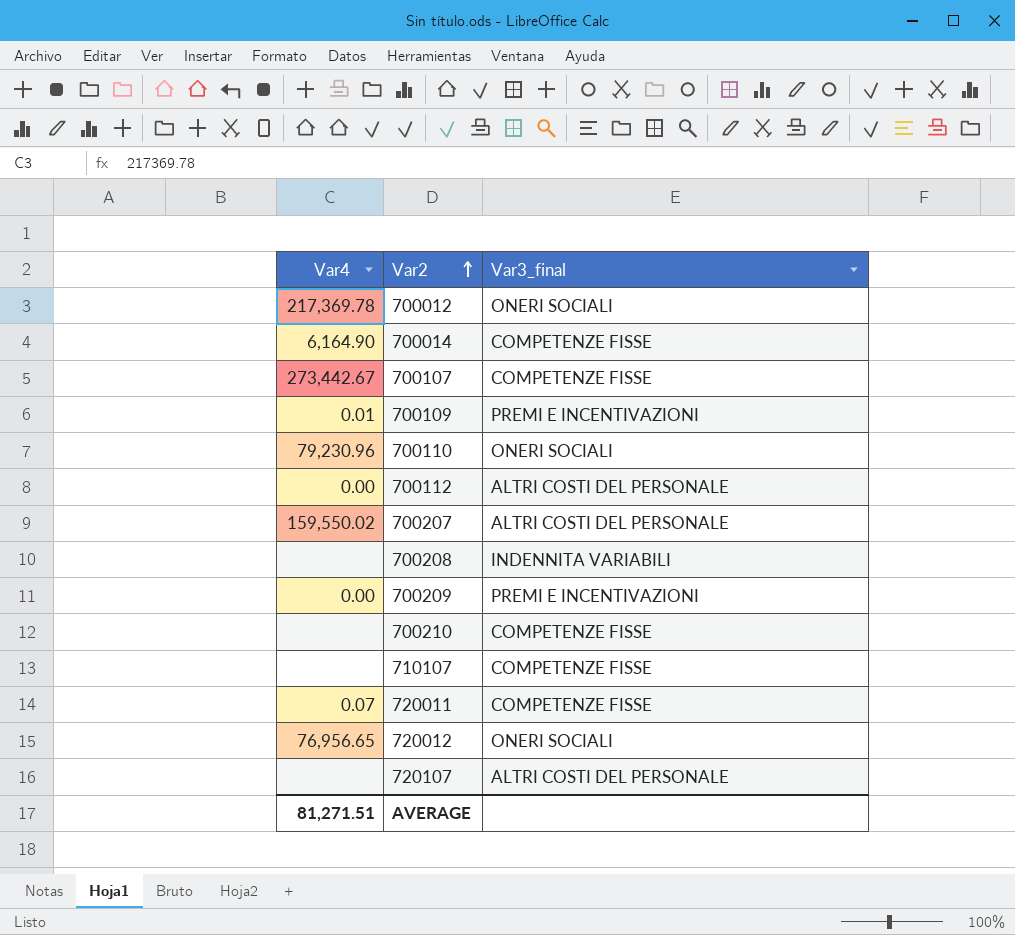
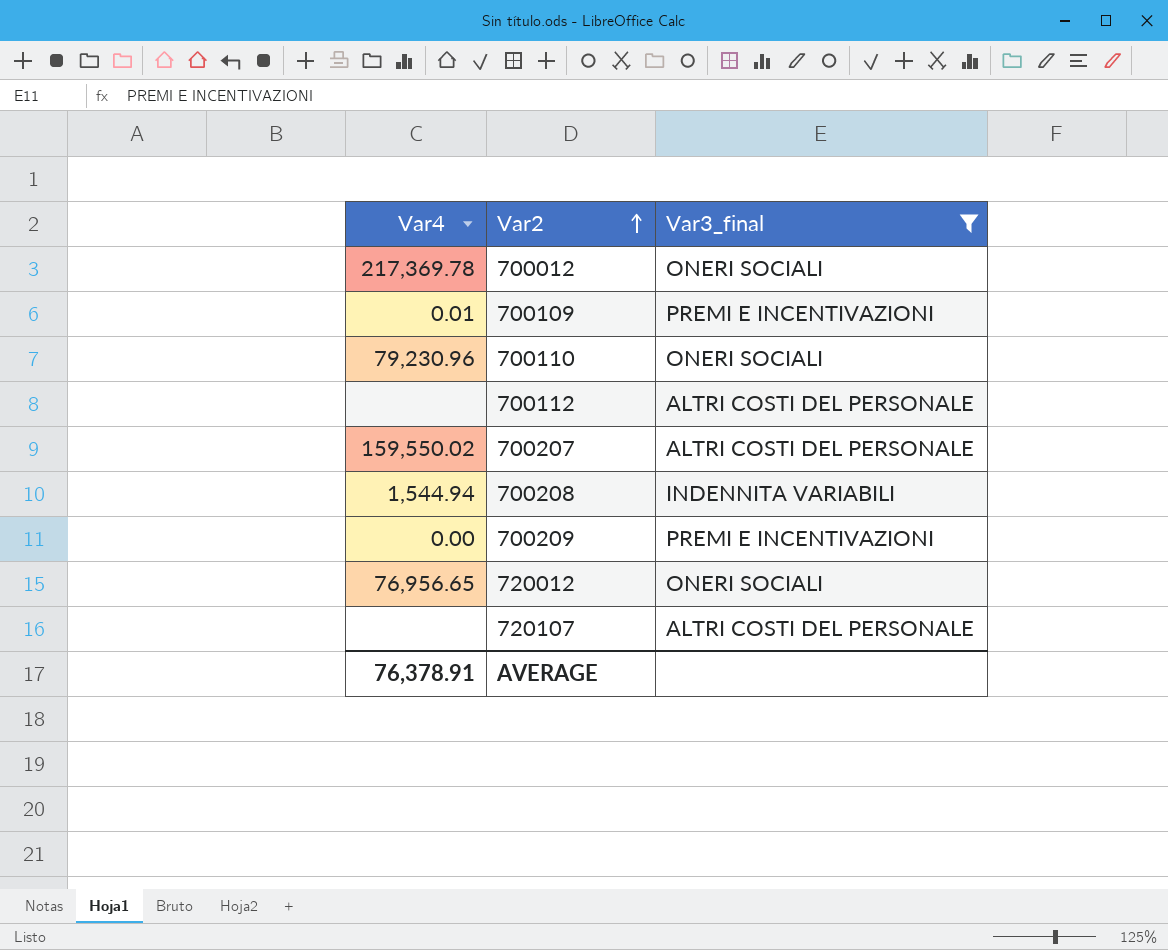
filter: none -> Var3_final != COMPETENZE FISSE
700112 | Var4: 0.00 -> none
700208 | Var4: none -> 1,544.94
AVERAGE | Var4: 81,271.51 -> 76,378.91

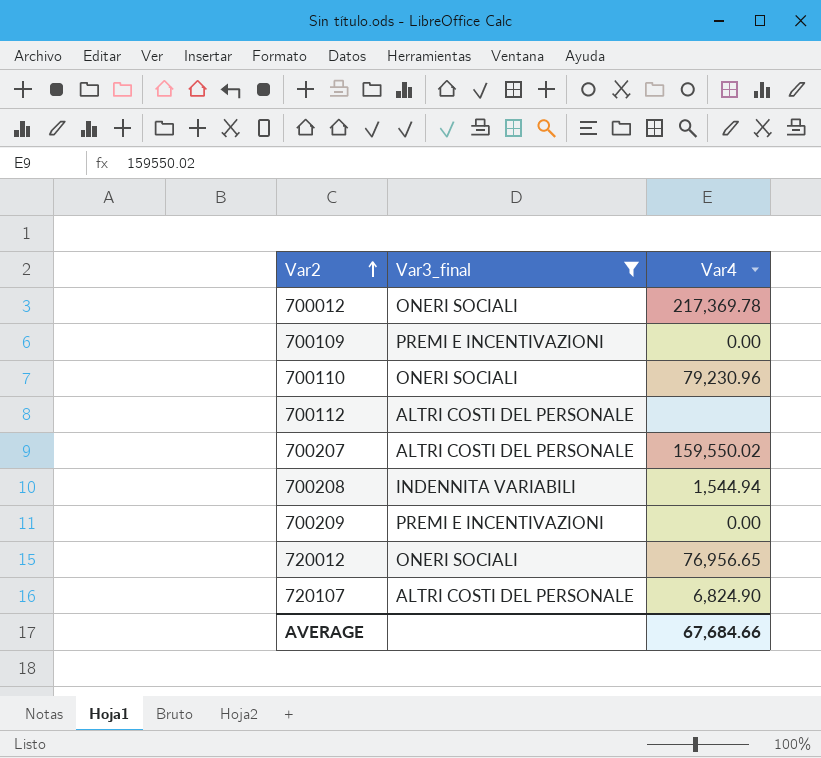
column Var4 | position: 1 -> 3
700109 | Var4: 0.01 -> 0.00
720107 | Var4: none -> 6,824.90
AVERAGE | Var4: 76,378.91 -> 67,684.66

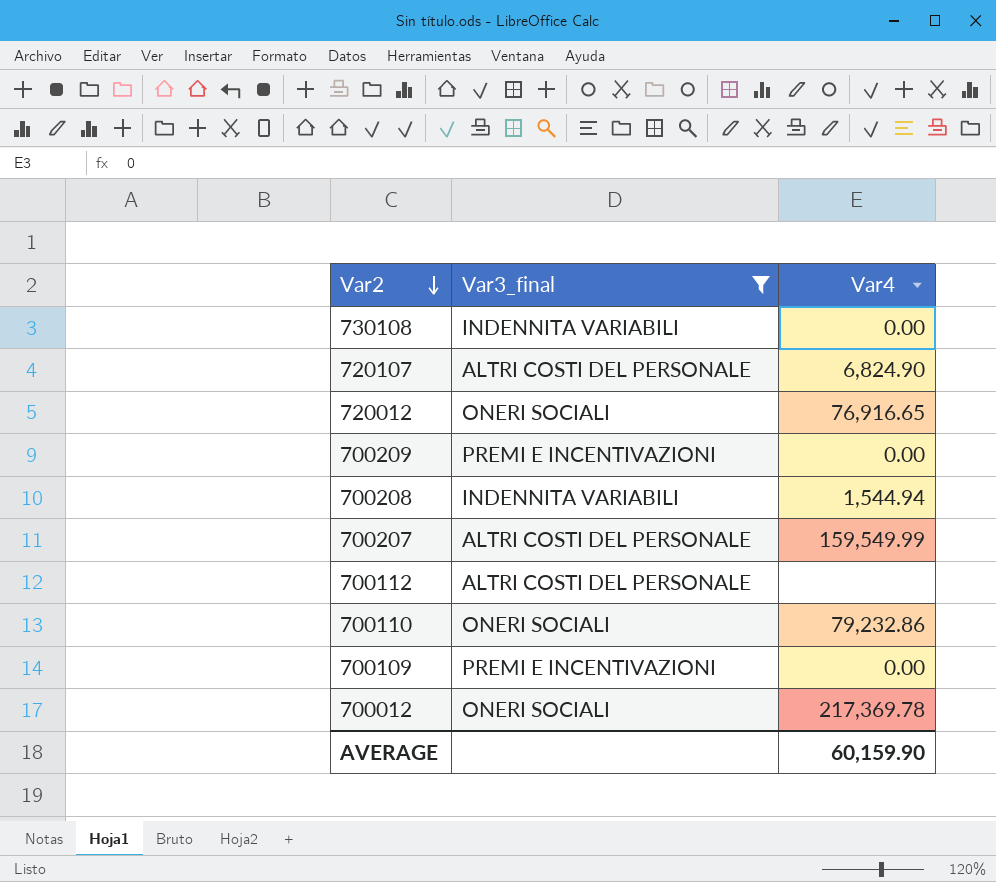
row order: Var2 ascending -> Var2 descending
row 730108: none -> INDENNITA VARIABILI | 0.00
720012 | Var4: 76,956.65 -> 76,916.65
700207 | Var4: 159,550.02 -> 159,549.99
700110 | Var4: 79,230.96 -> 79,232.86
AVERAGE | Var4: 67,684.66 -> 60,159.90

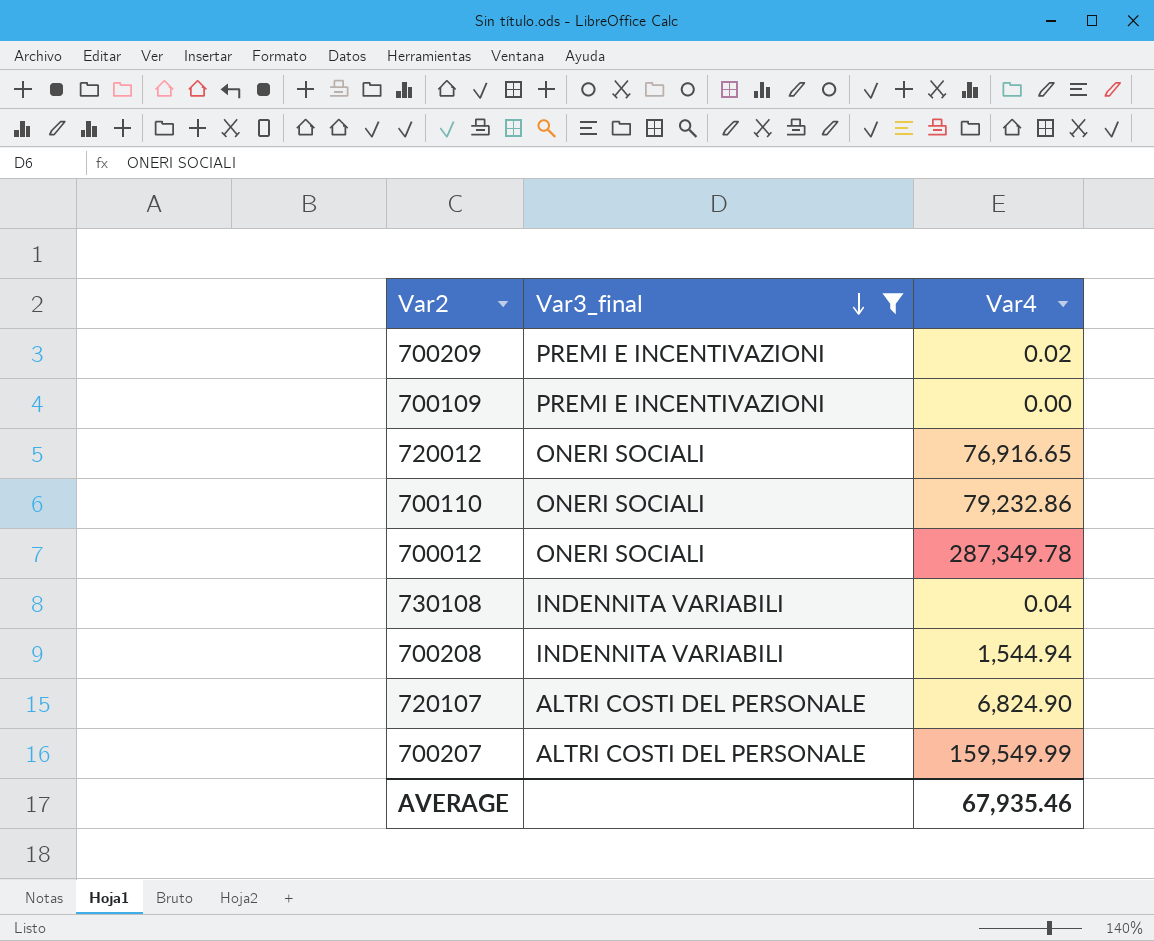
row order: Var2 descending -> Var3_final descending
row 700112: ALTRI COSTI DEL PERSONALE | none -> none
700209 | Var4: 0.00 -> 0.02
700012 | Var4: 217,369.78 -> 287,349.78
730108 | Var4: 0.00 -> 0.04
AVERAGE | Var4: 60,159.90 -> 67,935.46

